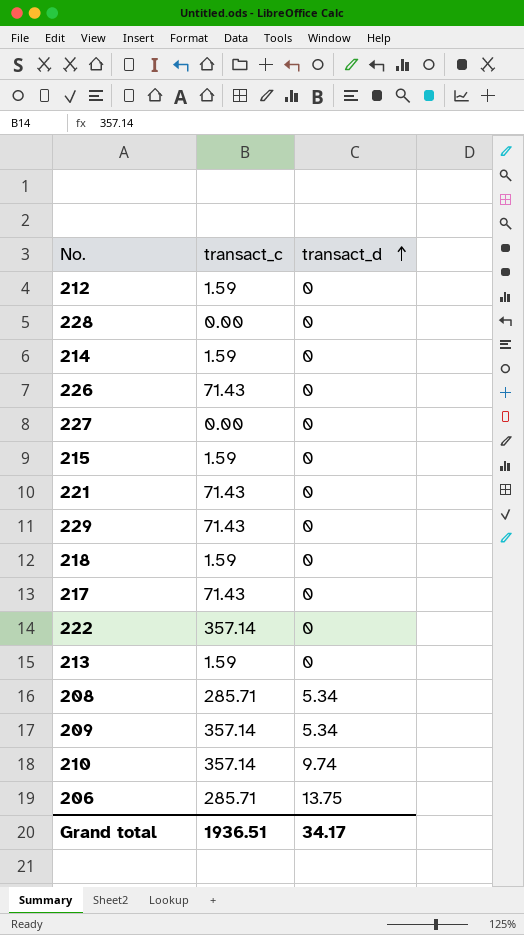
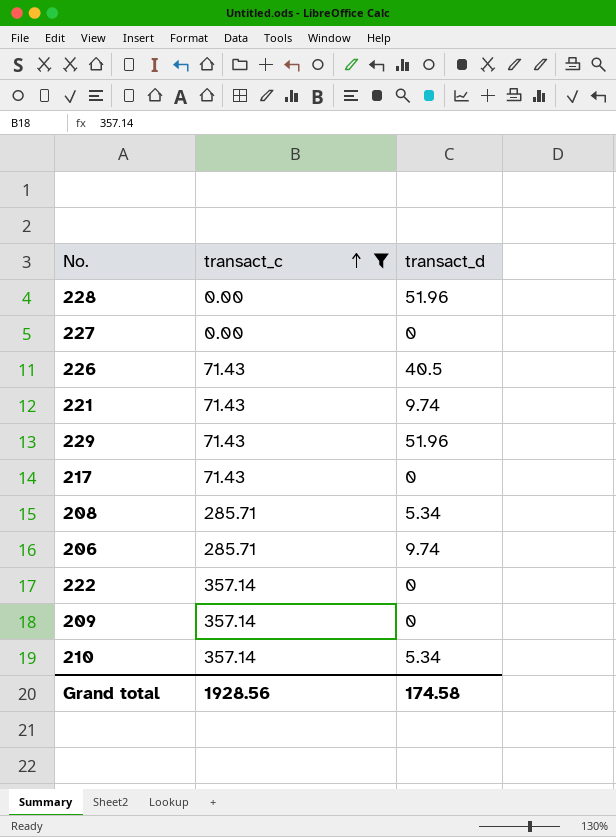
filter: none -> transact_c != 1.59
row order: transact_d ascending -> transact_c ascending
228 | transact_d: 0 -> 51.96
226 | transact_d: 0 -> 40.5
221 | transact_d: 0 -> 9.74
229 | transact_d: 0 -> 51.96
206 | transact_d: 13.75 -> 9.74
209 | transact_d: 5.34 -> 0
210 | transact_d: 9.74 -> 5.34
Grand total | transact_c: 1936.51 -> 1928.56
Grand total | transact_d: 34.17 -> 174.58

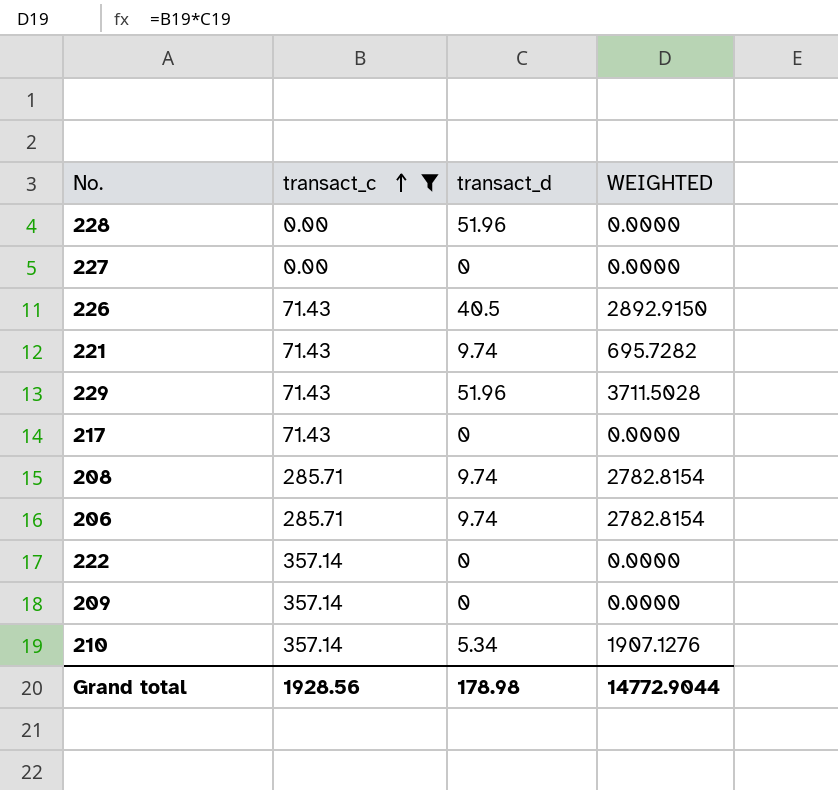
column WEIGHTED | formula: none -> [transact_c] * [transact_d]
208 | transact_d: 5.34 -> 9.74
Grand total | transact_d: 174.58 -> 178.98

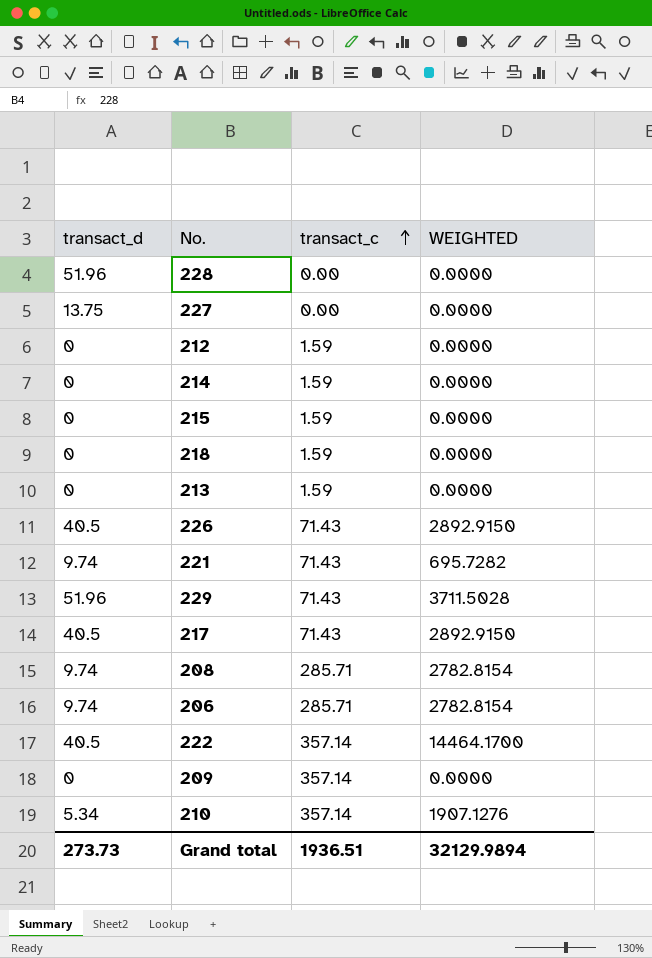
filter: transact_c != 1.59 -> none
column transact_d | position: 3 -> 1
227 | transact_d: 0 -> 13.75
217 | transact_d: 0 -> 40.5
217 | WEIGHTED: 0.0000 -> 2892.9150
222 | transact_d: 0 -> 40.5
222 | WEIGHTED: 0.0000 -> 14464.1700
Grand total | transact_d: 178.98 -> 273.73
Grand total | transact_c: 1928.56 -> 1936.51
Grand total | WEIGHTED: 14772.9044 -> 32129.9894

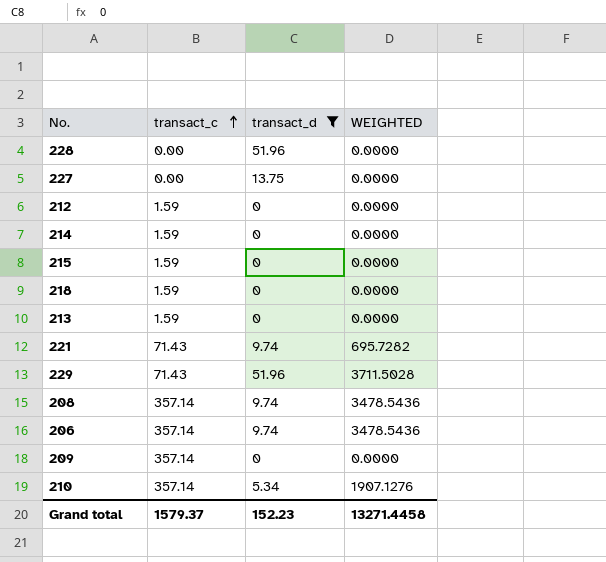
filter: none -> transact_d != 40.5
column transact_d | position: 1 -> 3
208 | transact_c: 285.71 -> 357.14
208 | WEIGHTED: 2782.8154 -> 3478.5436
206 | transact_c: 285.71 -> 357.14
206 | WEIGHTED: 2782.8154 -> 3478.5436
Grand total | transact_c: 1936.51 -> 1579.37
Grand total | transact_d: 273.73 -> 152.23
Grand total | WEIGHTED: 32129.9894 -> 13271.4458

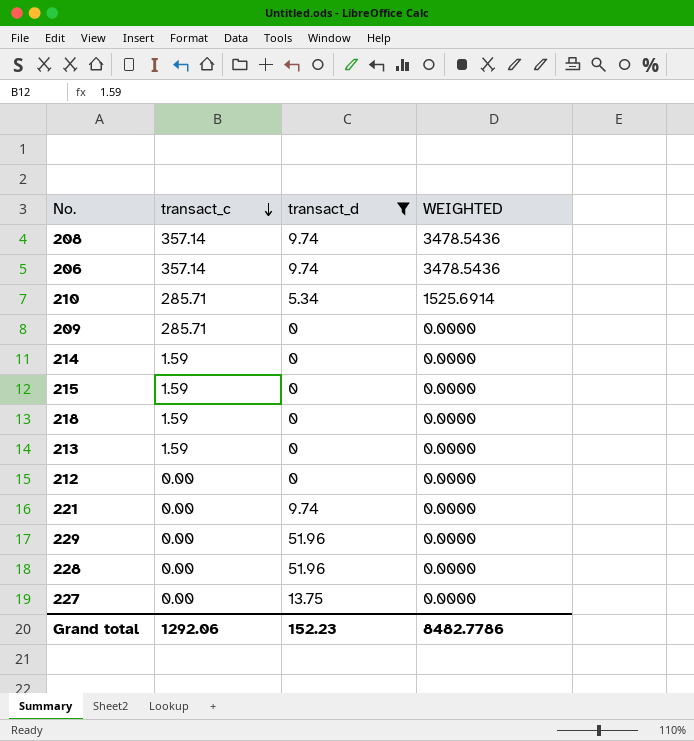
row order: transact_c ascending -> transact_c descending
210 | transact_c: 357.14 -> 285.71
210 | WEIGHTED: 1907.1276 -> 1525.6914
209 | transact_c: 357.14 -> 285.71
212 | transact_c: 1.59 -> 0.00
221 | transact_c: 71.43 -> 0.00
221 | WEIGHTED: 695.7282 -> 0.0000
229 | transact_c: 71.43 -> 0.00
229 | WEIGHTED: 3711.5028 -> 0.0000
Grand total | transact_c: 1579.37 -> 1292.06
Grand total | WEIGHTED: 13271.4458 -> 8482.7786

